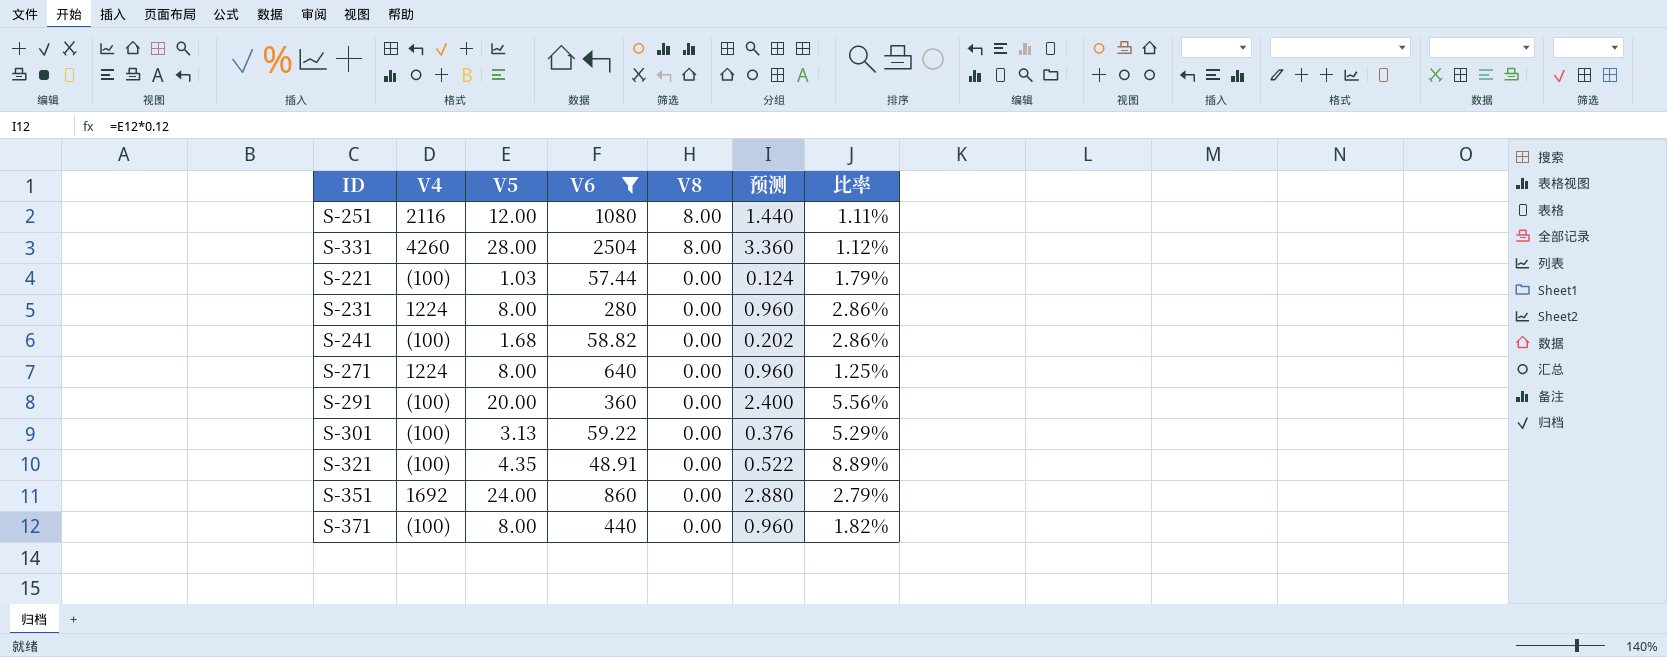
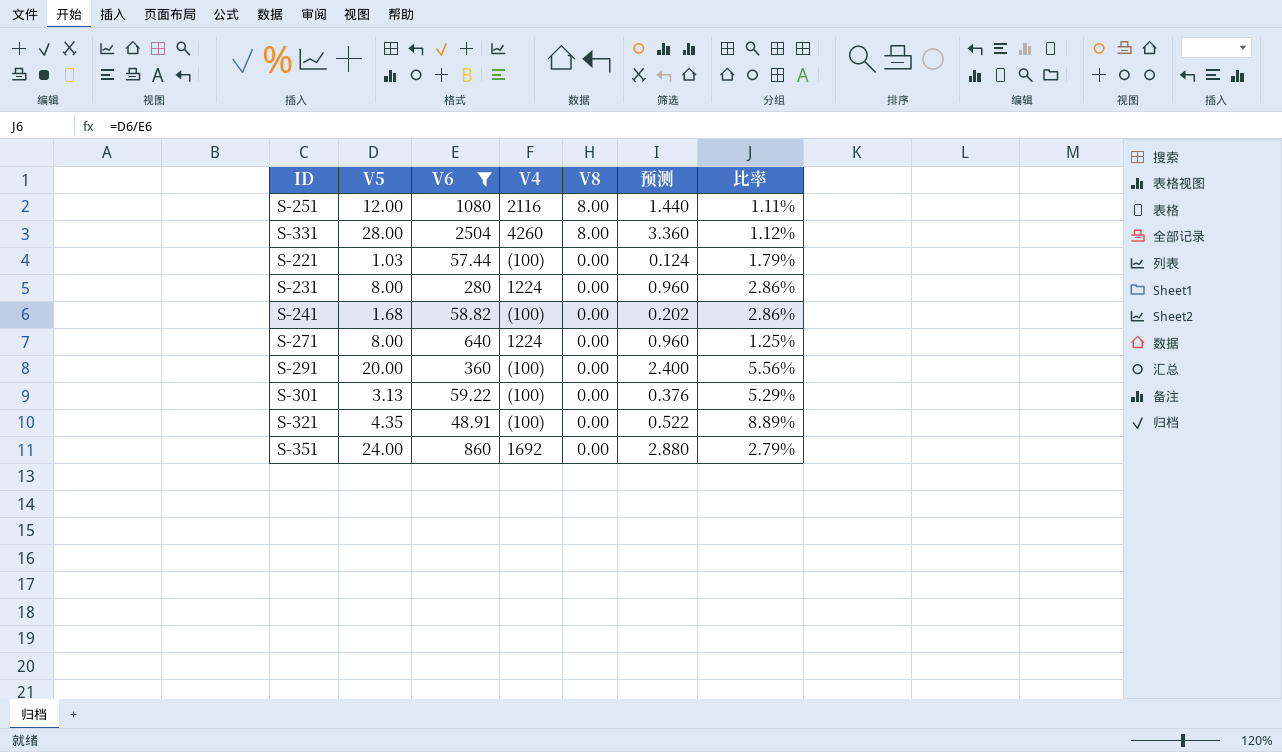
column V4 | position: 2 -> 4
row S-371: (100) | 8.00 | 440 | 0.00 | 0.960 | 1.82% -> none

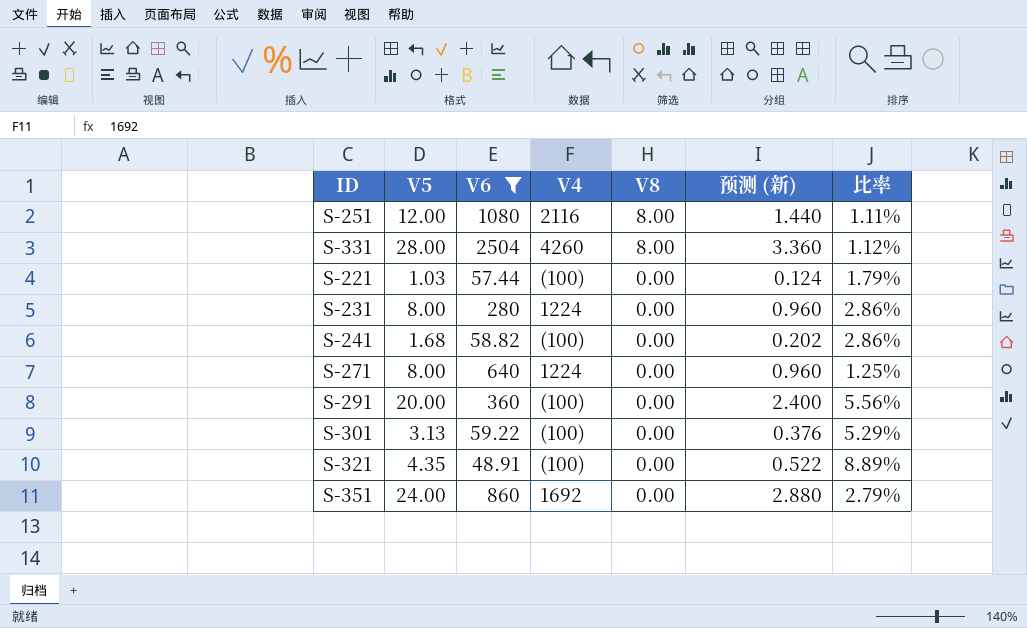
column name: 预测 -> 预测 (新)

